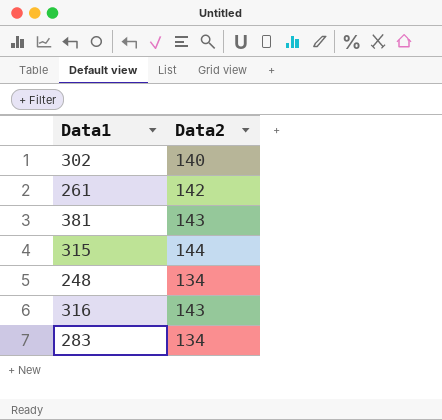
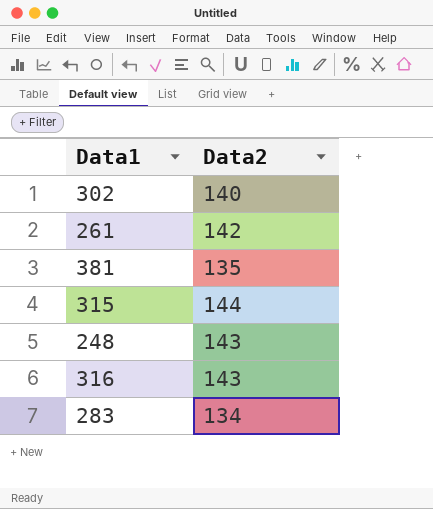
381 | Data2: 143 -> 135
248 | Data2: 134 -> 143

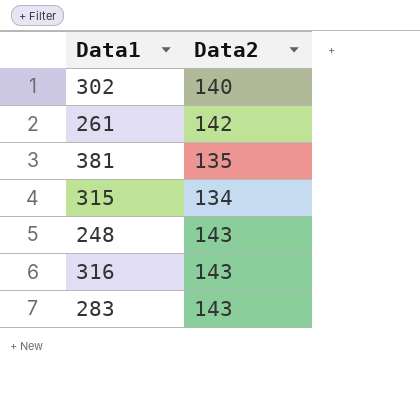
315 | Data2: 144 -> 134
283 | Data2: 134 -> 143

